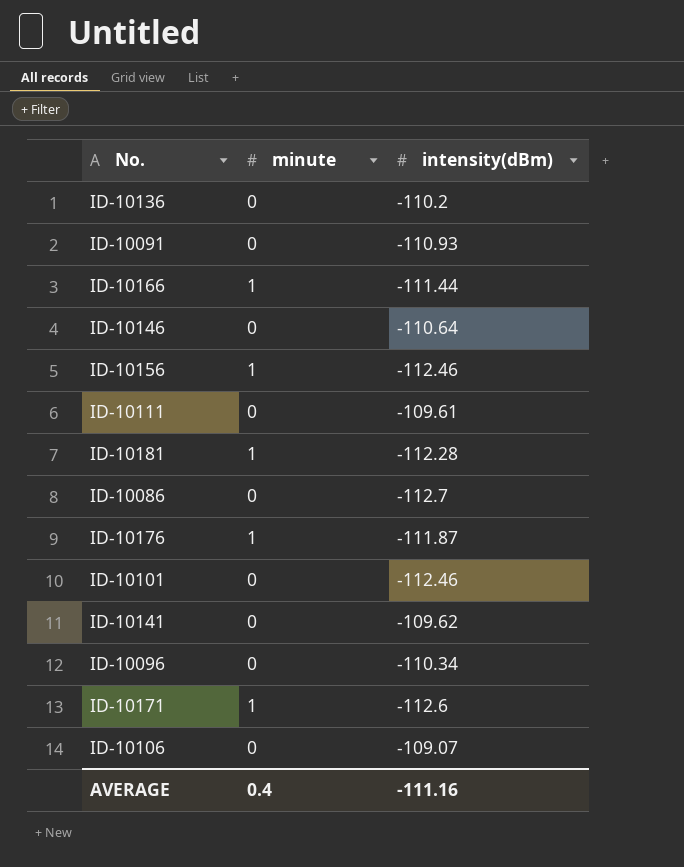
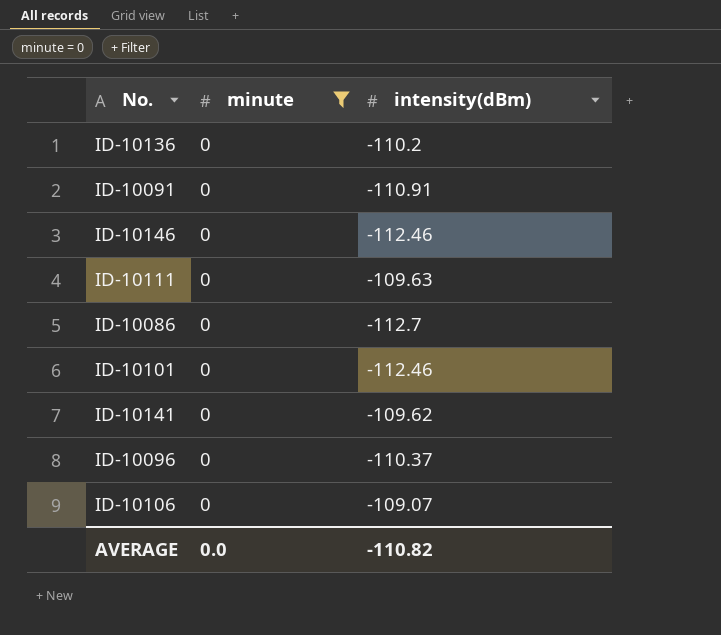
filter: none -> minute = 0
ID-10091 | intensity(dBm): -110.93 -> -110.91
ID-10146 | intensity(dBm): -110.64 -> -112.46
ID-10111 | intensity(dBm): -109.61 -> -109.63
ID-10096 | intensity(dBm): -110.34 -> -110.37
AVERAGE | minute: 0.4 -> 0.0
AVERAGE | intensity(dBm): -111.16 -> -110.82

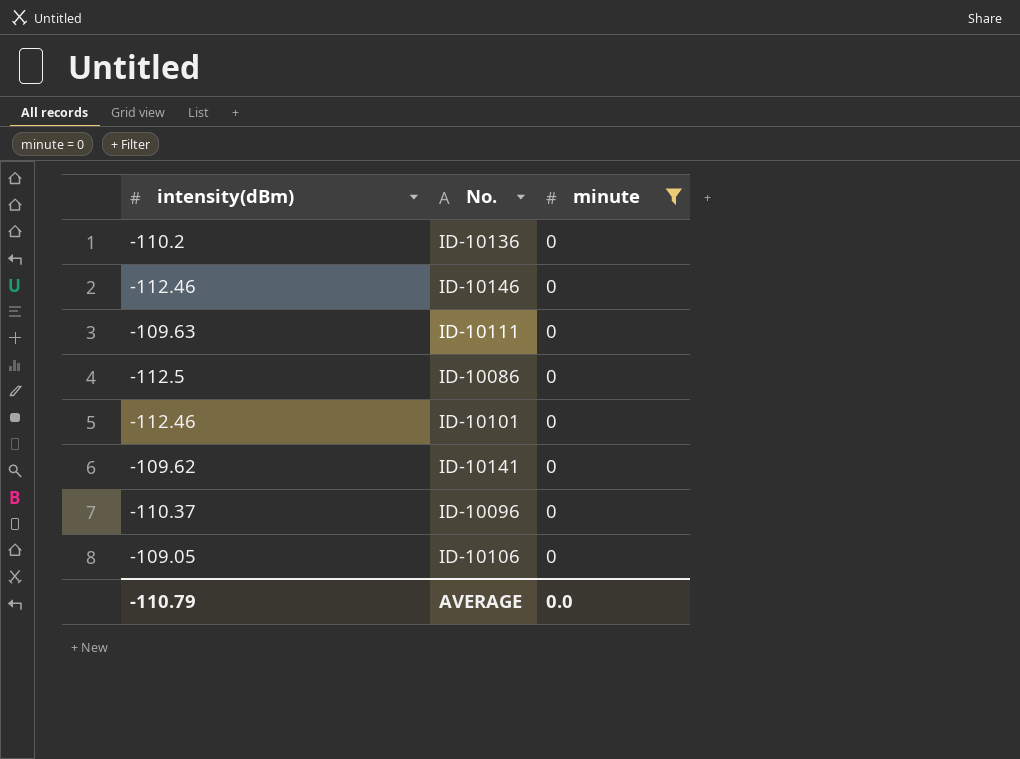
column intensity(dBm) | position: 3 -> 1
row ID-10091: 0 | -110.91 -> none
ID-10086 | intensity(dBm): -112.7 -> -112.5
ID-10106 | intensity(dBm): -109.07 -> -109.05
AVERAGE | intensity(dBm): -110.82 -> -110.79

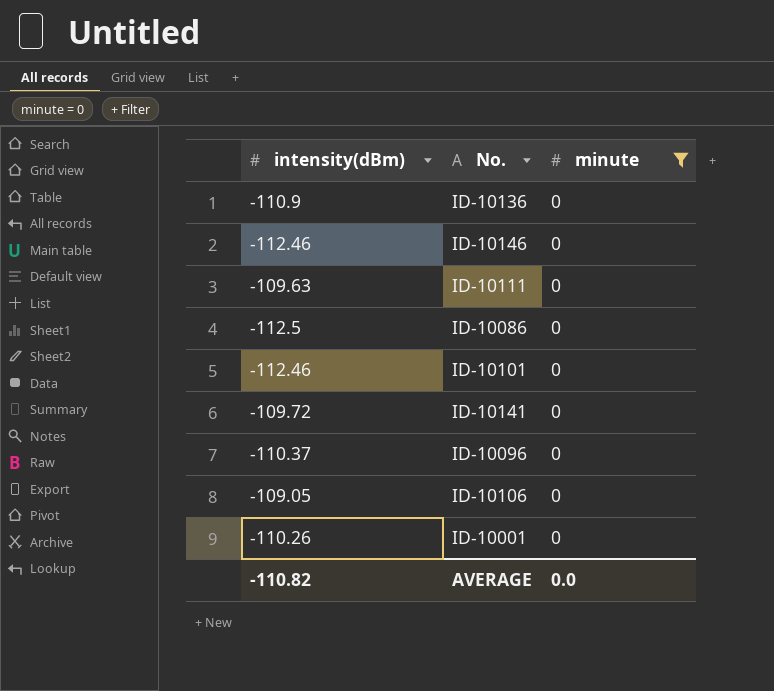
ID-10136 | intensity(dBm): -110.2 -> -110.9
ID-10141 | intensity(dBm): -109.62 -> -109.72
row ID-10001: none -> -110.26 | 0
AVERAGE | intensity(dBm): -110.79 -> -110.82

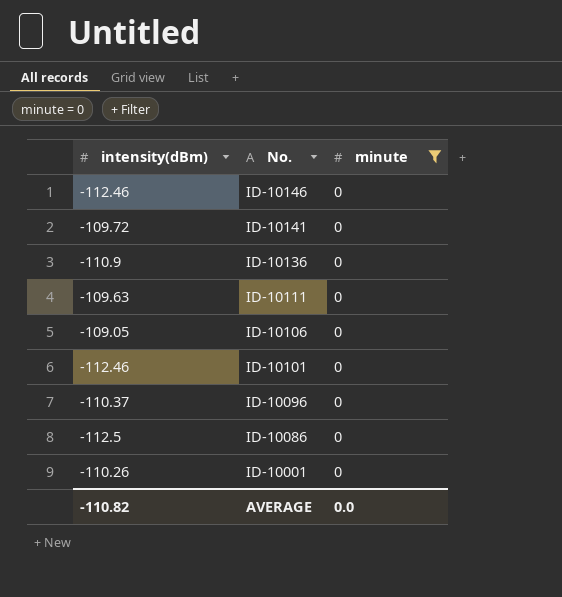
row order: none -> No. descending

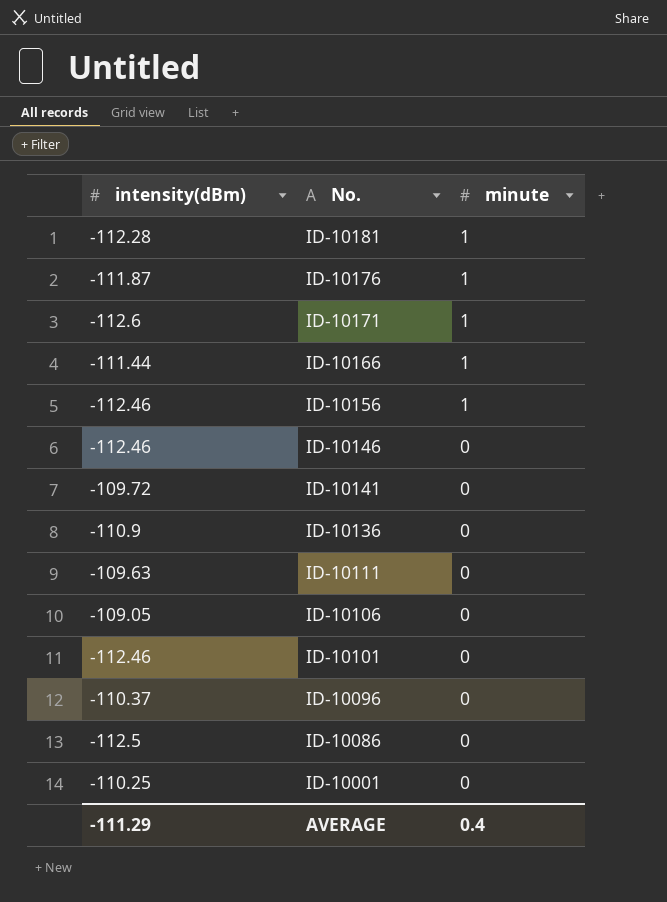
filter: minute = 0 -> none
ID-10001 | intensity(dBm): -110.26 -> -110.25
AVERAGE | intensity(dBm): -110.82 -> -111.29
AVERAGE | minute: 0.0 -> 0.4

